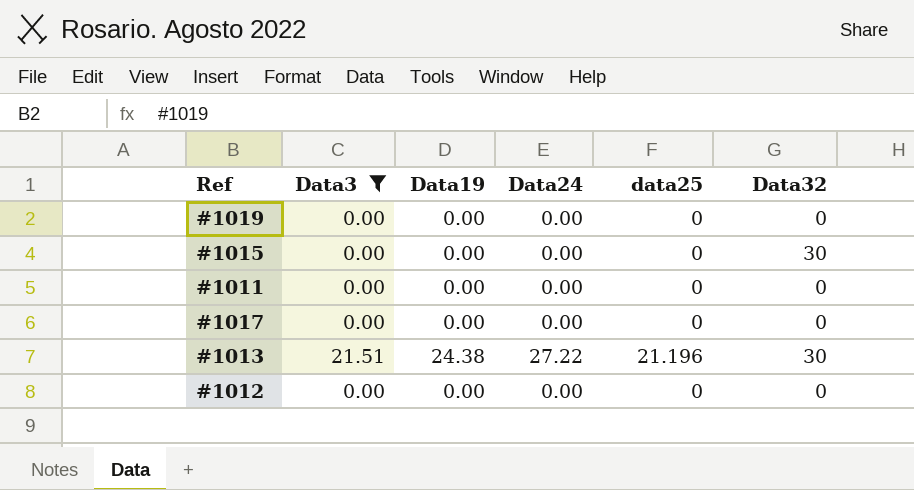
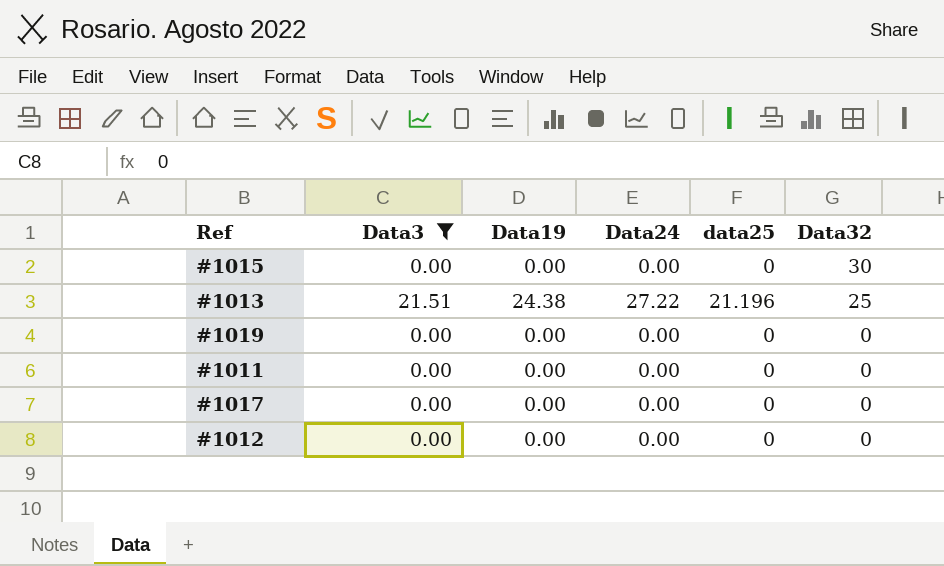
row order: none -> Data32 descending
#1013 | Data32: 30 -> 25

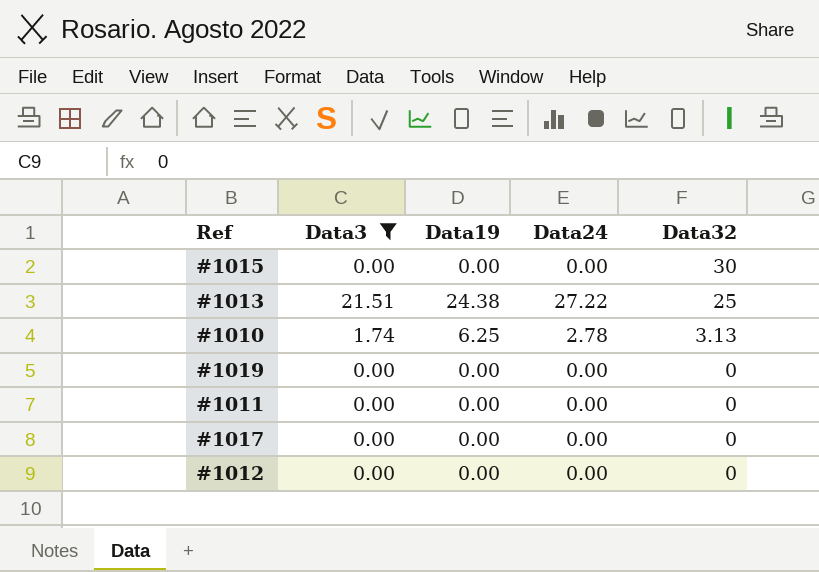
column data25 | position: 5 -> none
row #1010: none -> 1.74 | 6.25 | 2.78 | 3.13

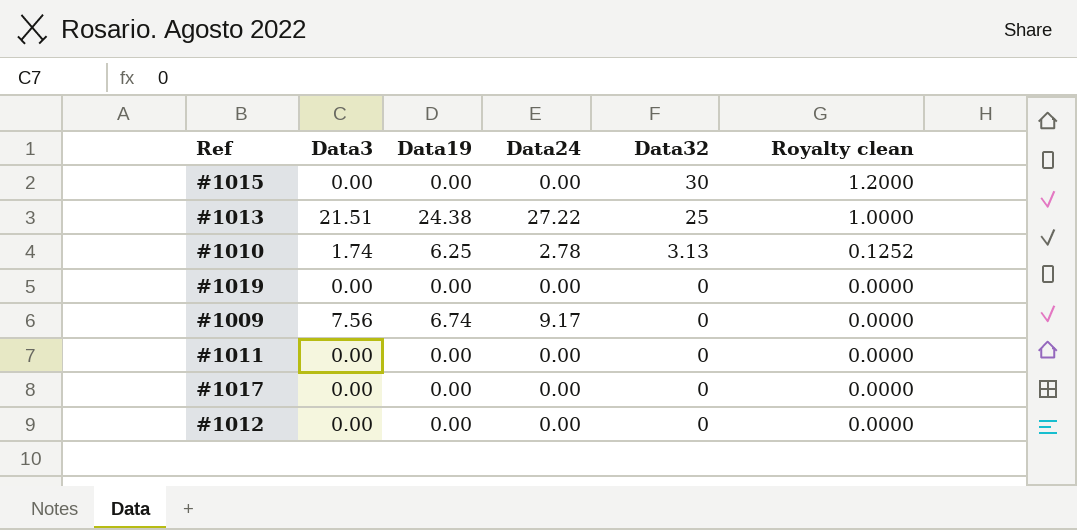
filter: Data3 != 7.56 -> none
column Royalty clean | formula: none -> [Data32] * 0.04

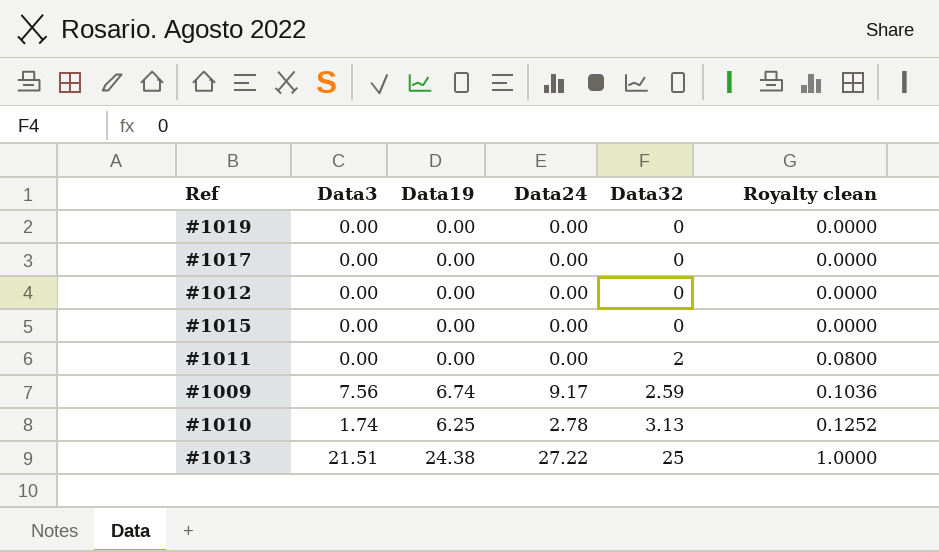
row order: Data32 descending -> Data32 ascending
#1015 | Data32: 30 -> 0
#1015 | Royalty clean: 1.2000 -> 0.0000
#1011 | Data32: 0 -> 2
#1011 | Royalty clean: 0.0000 -> 0.0800
#1009 | Data32: 0 -> 2.59
#1009 | Royalty clean: 0.0000 -> 0.1036

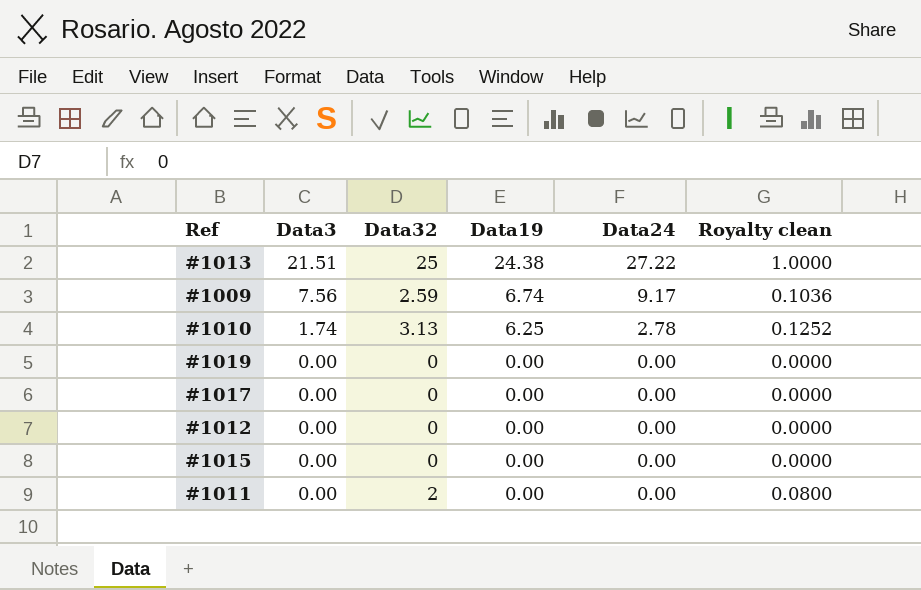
row order: Data32 ascending -> Data3 descending
column Data32 | position: 5 -> 3

